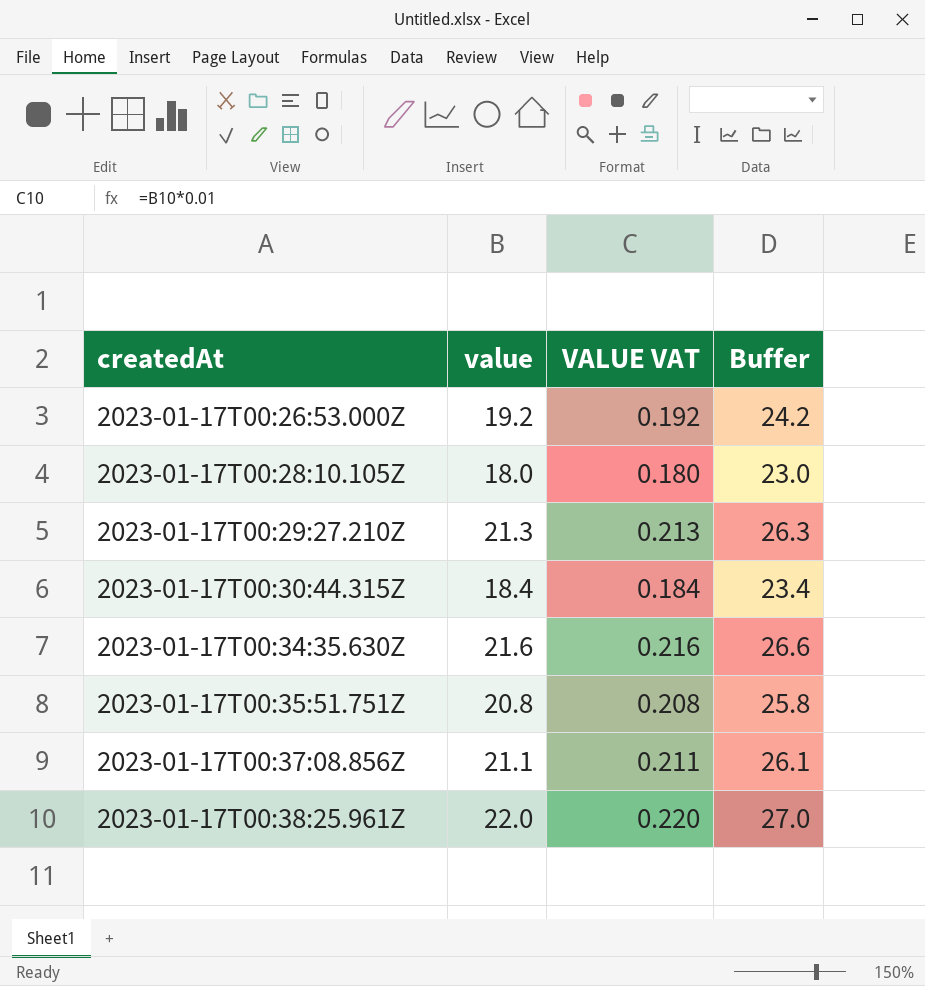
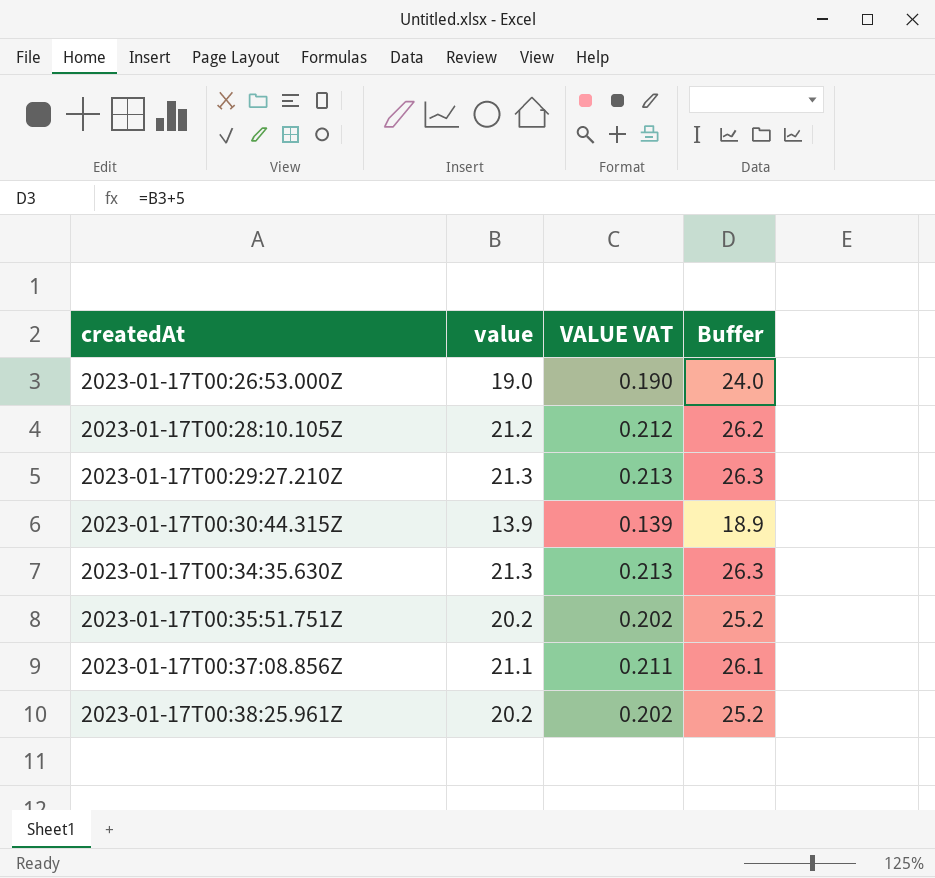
2023-01-17T00:26:53.000Z | value: 19.2 -> 19.0
2023-01-17T00:26:53.000Z | VALUE VAT: 0.192 -> 0.190
2023-01-17T00:26:53.000Z | Buffer: 24.2 -> 24.0
2023-01-17T00:28:10.105Z | value: 18.0 -> 21.2
2023-01-17T00:28:10.105Z | VALUE VAT: 0.180 -> 0.212
2023-01-17T00:28:10.105Z | Buffer: 23.0 -> 26.2
2023-01-17T00:30:44.315Z | value: 18.4 -> 13.9
2023-01-17T00:30:44.315Z | VALUE VAT: 0.184 -> 0.139
2023-01-17T00:30:44.315Z | Buffer: 23.4 -> 18.9
2023-01-17T00:34:35.630Z | value: 21.6 -> 21.3
2023-01-17T00:34:35.630Z | VALUE VAT: 0.216 -> 0.213
2023-01-17T00:34:35.630Z | Buffer: 26.6 -> 26.3
2023-01-17T00:35:51.751Z | value: 20.8 -> 20.2
2023-01-17T00:35:51.751Z | VALUE VAT: 0.208 -> 0.202
2023-01-17T00:35:51.751Z | Buffer: 25.8 -> 25.2
2023-01-17T00:38:25.961Z | value: 22.0 -> 20.2
2023-01-17T00:38:25.961Z | VALUE VAT: 0.220 -> 0.202
2023-01-17T00:38:25.961Z | Buffer: 27.0 -> 25.2

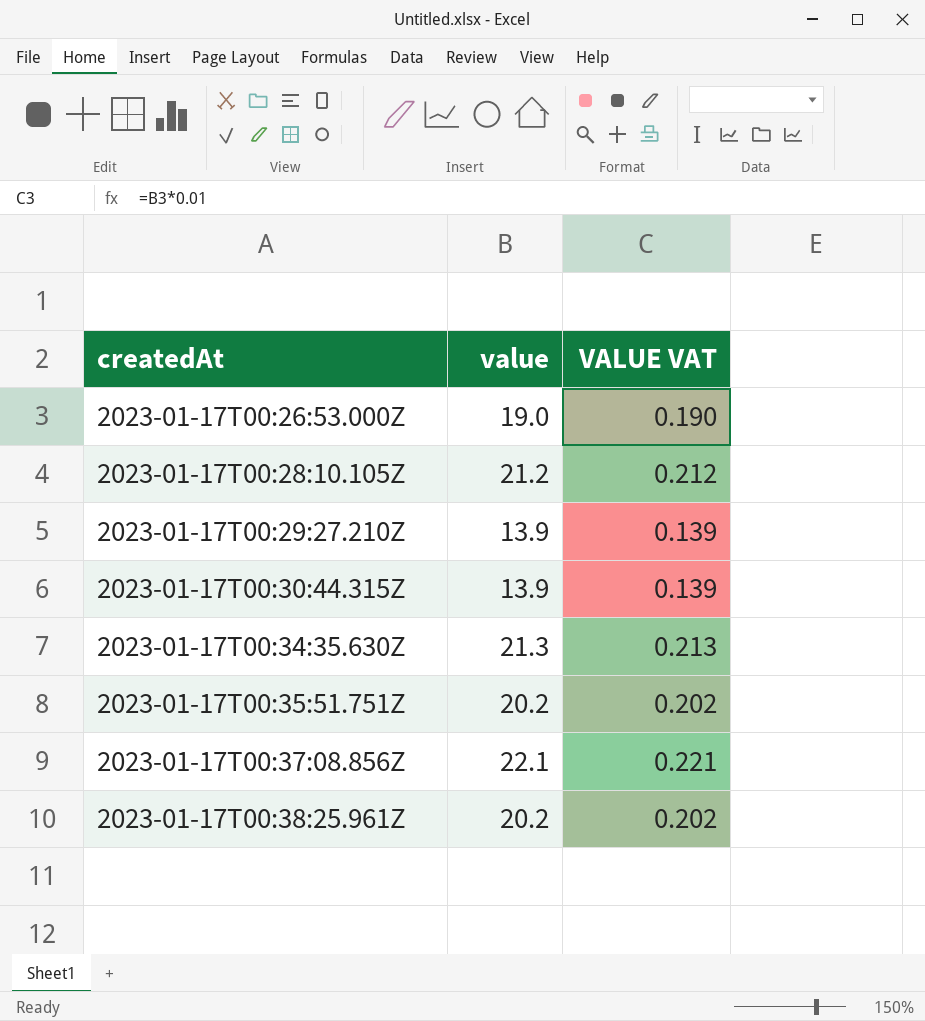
column Buffer | formula: [value] + 5 -> none
2023-01-17T00:29:27.210Z | value: 21.3 -> 13.9
2023-01-17T00:29:27.210Z | VALUE VAT: 0.213 -> 0.139
2023-01-17T00:37:08.856Z | value: 21.1 -> 22.1
2023-01-17T00:37:08.856Z | VALUE VAT: 0.211 -> 0.221

